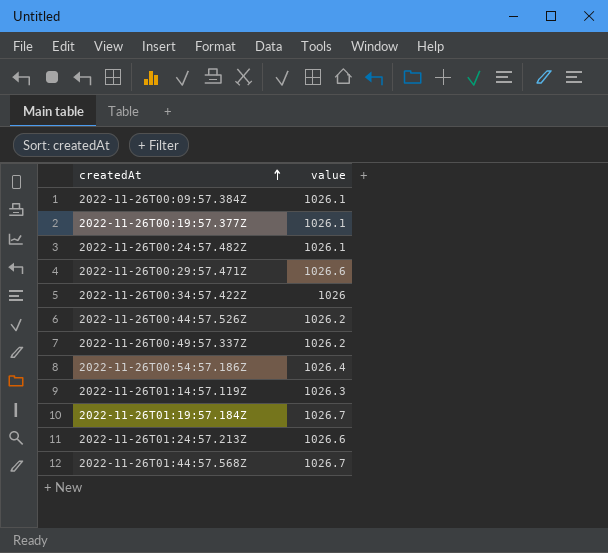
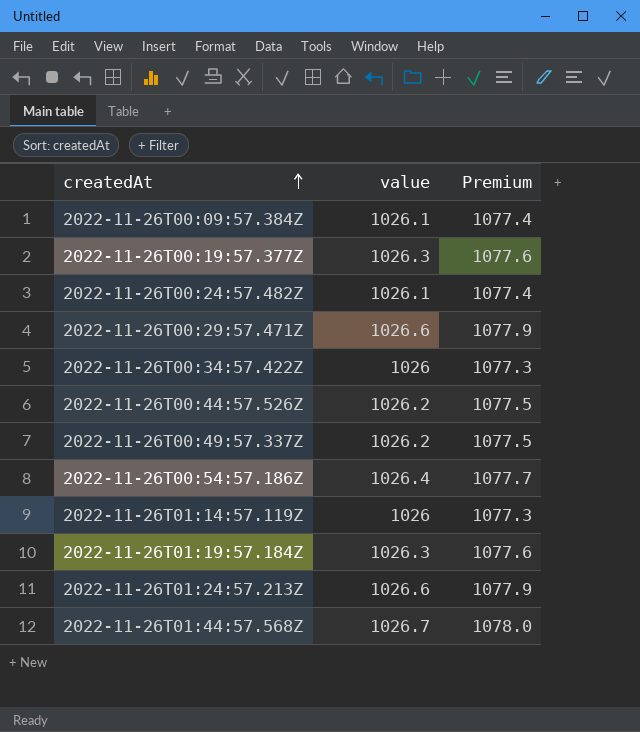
column Premium | formula: none -> [value] * 1.05
2022-11-26T00:19:57.377Z | value: 1026.1 -> 1026.3
2022-11-26T01:14:57.119Z | value: 1026.3 -> 1026
2022-11-26T01:19:57.184Z | value: 1026.7 -> 1026.3

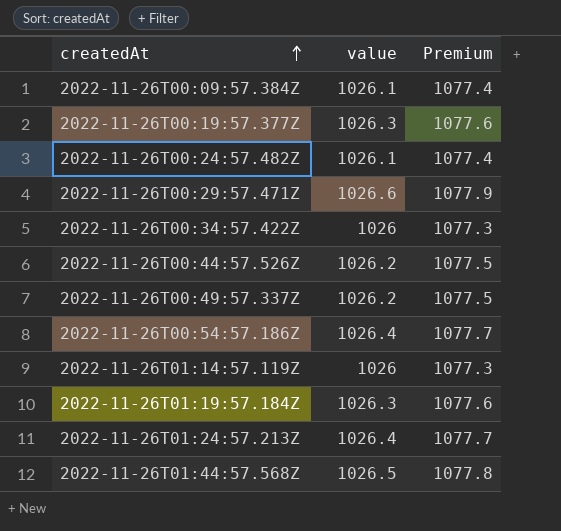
2022-11-26T01:24:57.213Z | value: 1026.6 -> 1026.4
2022-11-26T01:24:57.213Z | Premium: 1077.9 -> 1077.7
2022-11-26T01:44:57.568Z | value: 1026.7 -> 1026.5
2022-11-26T01:44:57.568Z | Premium: 1078.0 -> 1077.8

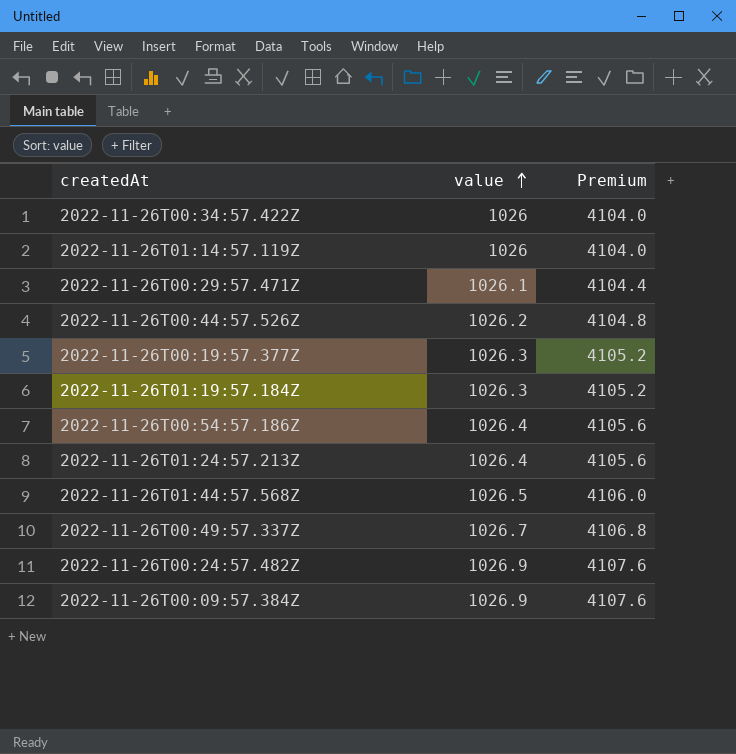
row order: createdAt ascending -> value ascending
column Premium | formula: [value] * 1.05 -> [value] * 4
2022-11-26T00:29:57.471Z | value: 1026.6 -> 1026.1
2022-11-26T00:49:57.337Z | value: 1026.2 -> 1026.7
2022-11-26T00:24:57.482Z | value: 1026.1 -> 1026.9
2022-11-26T00:09:57.384Z | value: 1026.1 -> 1026.9

